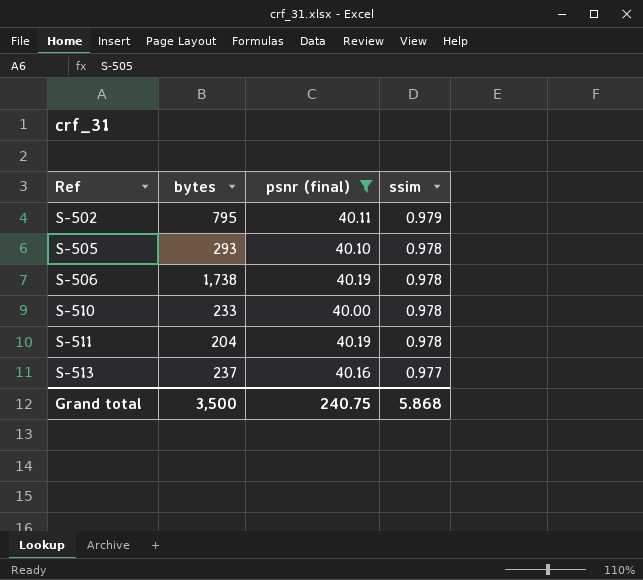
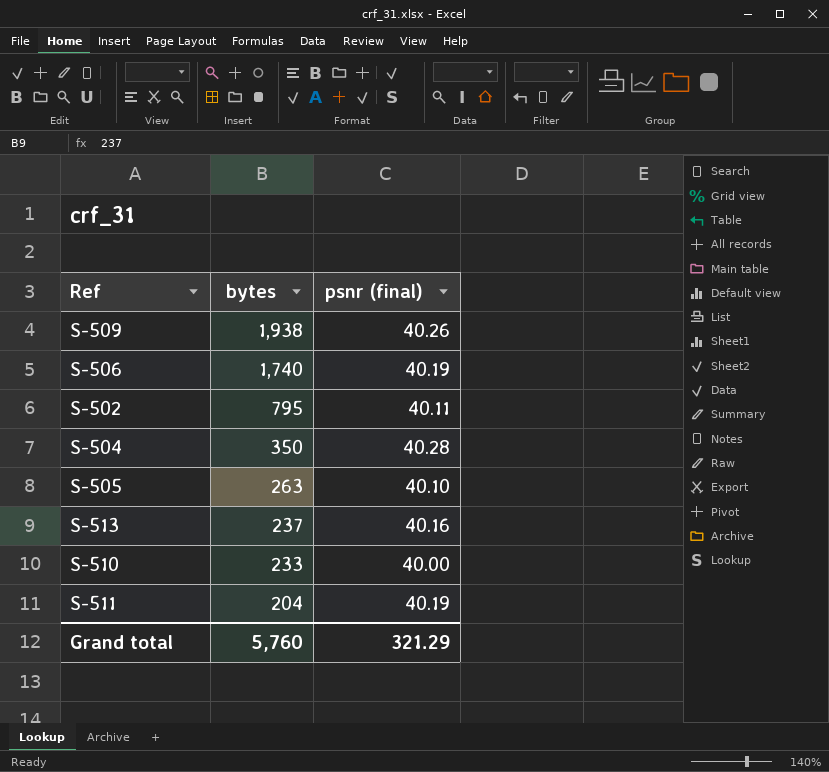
filter: psnr (final) <= 40.19 -> none
row order: Ref ascending -> bytes descending
column ssim | position: 4 -> none
S-506 | bytes: 1,738 -> 1,740
S-505 | bytes: 293 -> 263
Grand total | bytes: 3,500 -> 5,760
Grand total | psnr (final): 240.75 -> 321.29

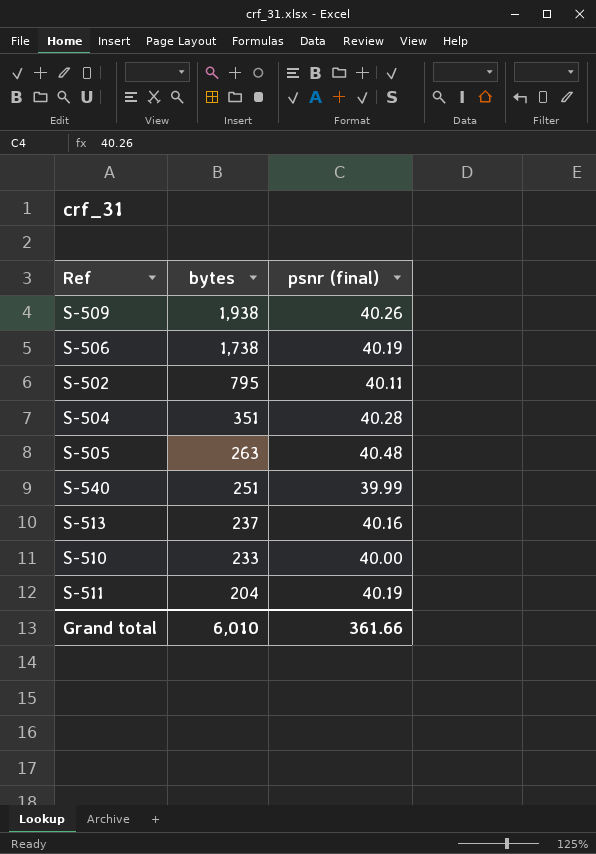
S-506 | bytes: 1,740 -> 1,738
S-504 | bytes: 350 -> 351
S-505 | psnr (final): 40.10 -> 40.48
row S-540: none -> 251 | 39.99
Grand total | bytes: 5,760 -> 6,010
Grand total | psnr (final): 321.29 -> 361.66

